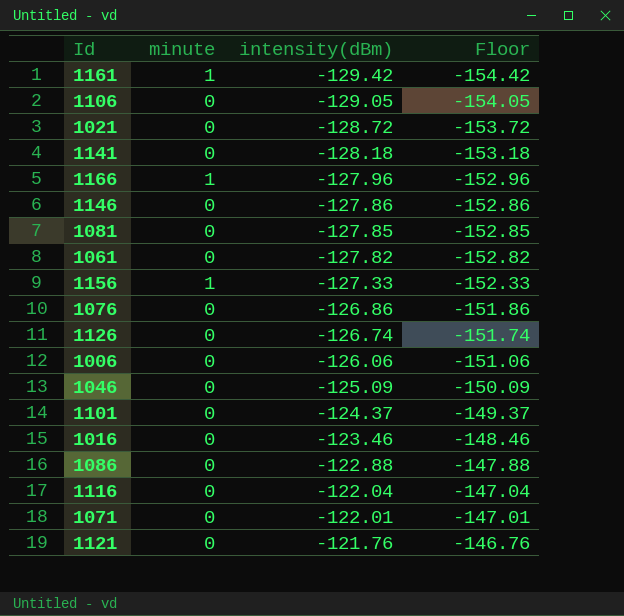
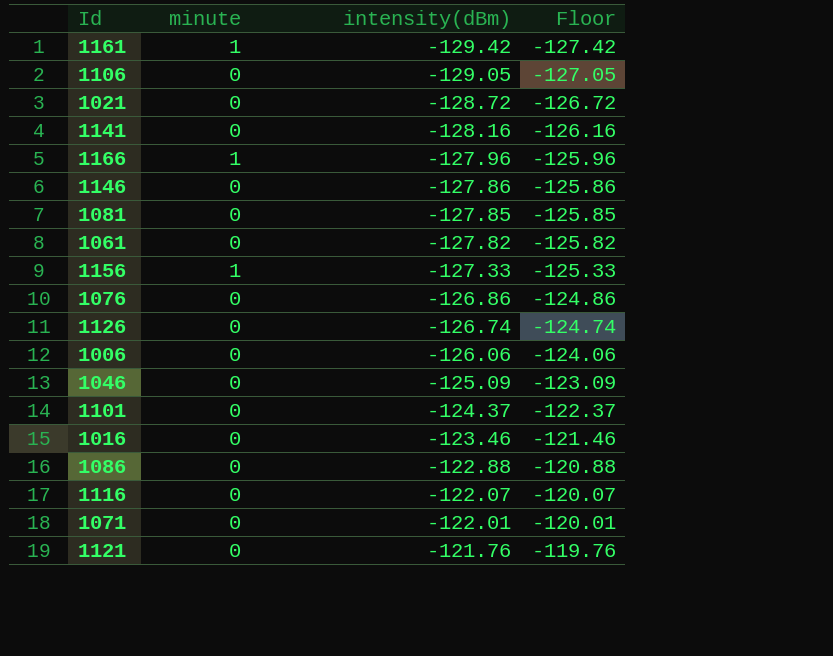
column Floor | formula: [intensity(dBm)] - 25 -> [intensity(dBm)] + 2
1141 | intensity(dBm): -128.18 -> -128.16
1116 | intensity(dBm): -122.04 -> -122.07

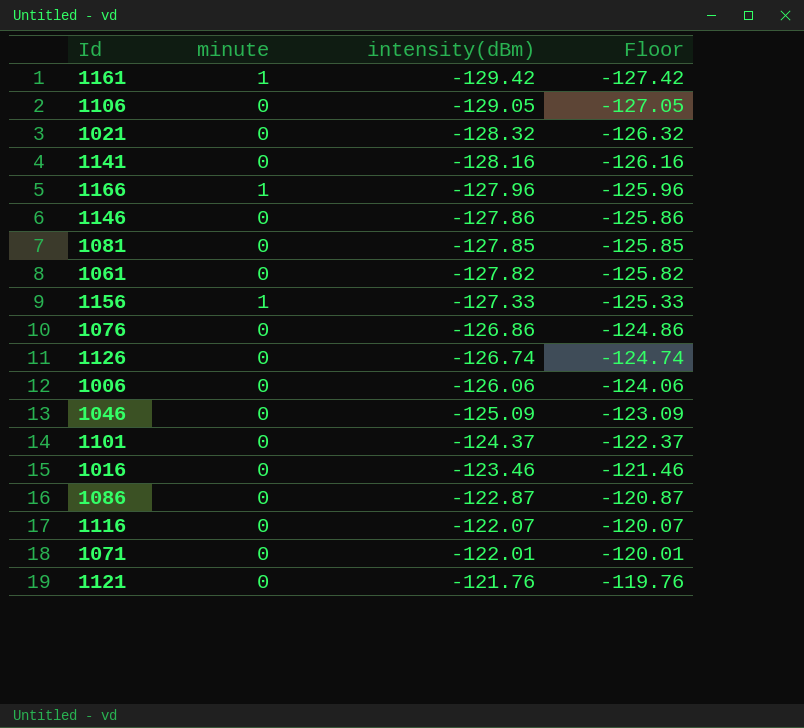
1021 | intensity(dBm): -128.72 -> -128.32
1021 | Floor: -126.72 -> -126.32
1086 | intensity(dBm): -122.88 -> -122.87
1086 | Floor: -120.88 -> -120.87

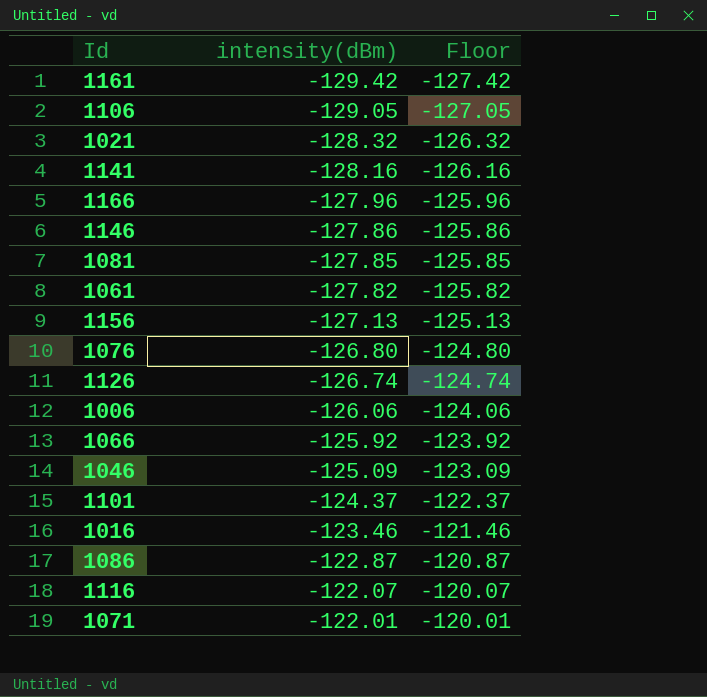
column minute | position: 2 -> none
row 1121: 0 | -121.76 | -119.76 -> none
1156 | intensity(dBm): -127.33 -> -127.13
1156 | Floor: -125.33 -> -125.13
1076 | intensity(dBm): -126.86 -> -126.80
1076 | Floor: -124.86 -> -124.80
row 1066: none -> -125.92 | -123.92

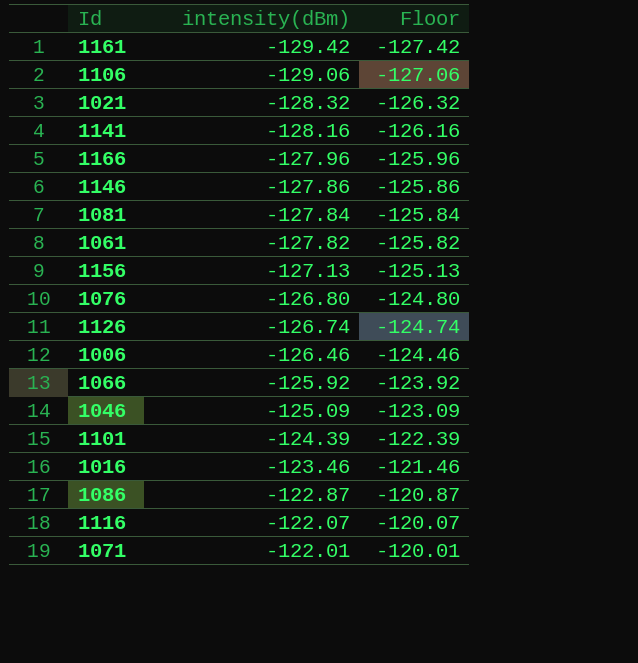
1106 | intensity(dBm): -129.05 -> -129.06
1106 | Floor: -127.05 -> -127.06
1081 | intensity(dBm): -127.85 -> -127.84
1081 | Floor: -125.85 -> -125.84
1006 | intensity(dBm): -126.06 -> -126.46
1006 | Floor: -124.06 -> -124.46
1101 | intensity(dBm): -124.37 -> -124.39
1101 | Floor: -122.37 -> -122.39

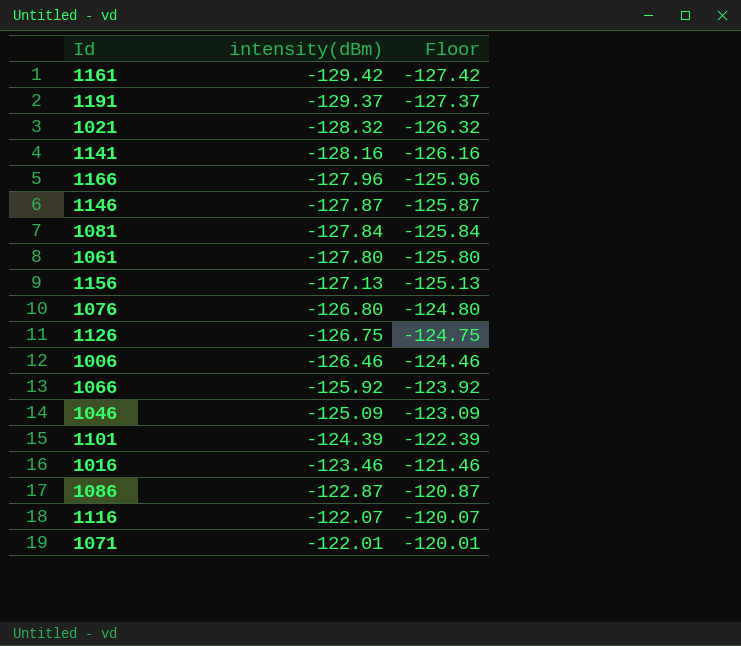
row 1106: -129.06 | -127.06 -> none
row 1191: none -> -129.37 | -127.37
1146 | intensity(dBm): -127.86 -> -127.87
1146 | Floor: -125.86 -> -125.87
1061 | intensity(dBm): -127.82 -> -127.80
1061 | Floor: -125.82 -> -125.80
1126 | intensity(dBm): -126.74 -> -126.75
1126 | Floor: -124.74 -> -124.75

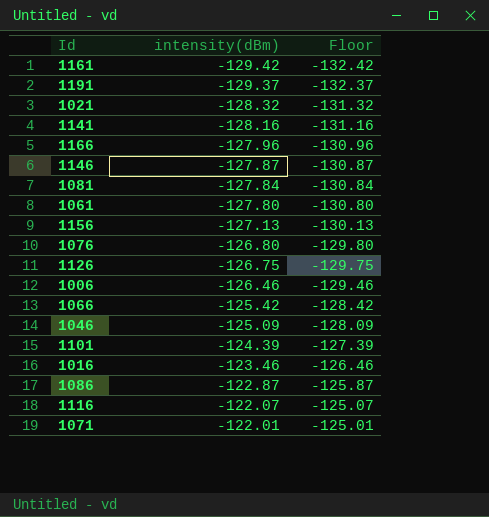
column Floor | formula: [intensity(dBm)] + 2 -> [intensity(dBm)] - 3
1066 | intensity(dBm): -125.92 -> -125.42

